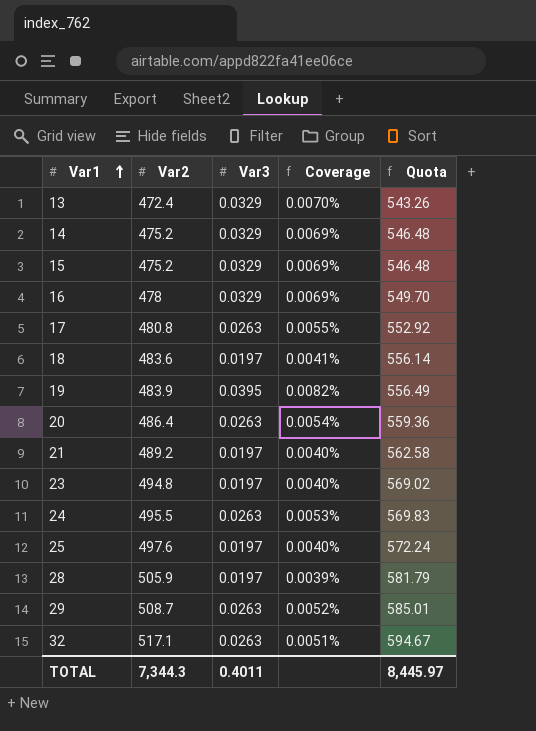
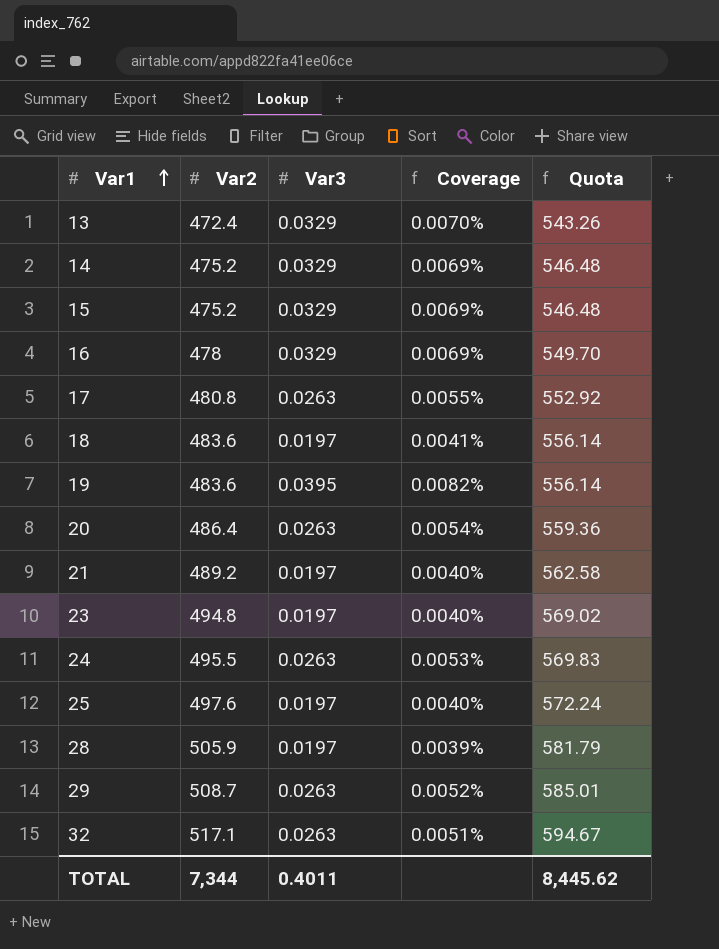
19 | Var2: 483.9 -> 483.6
19 | Quota: 556.49 -> 556.14
TOTAL | Var2: 7,344.3 -> 7,344
TOTAL | Quota: 8,445.97 -> 8,445.62

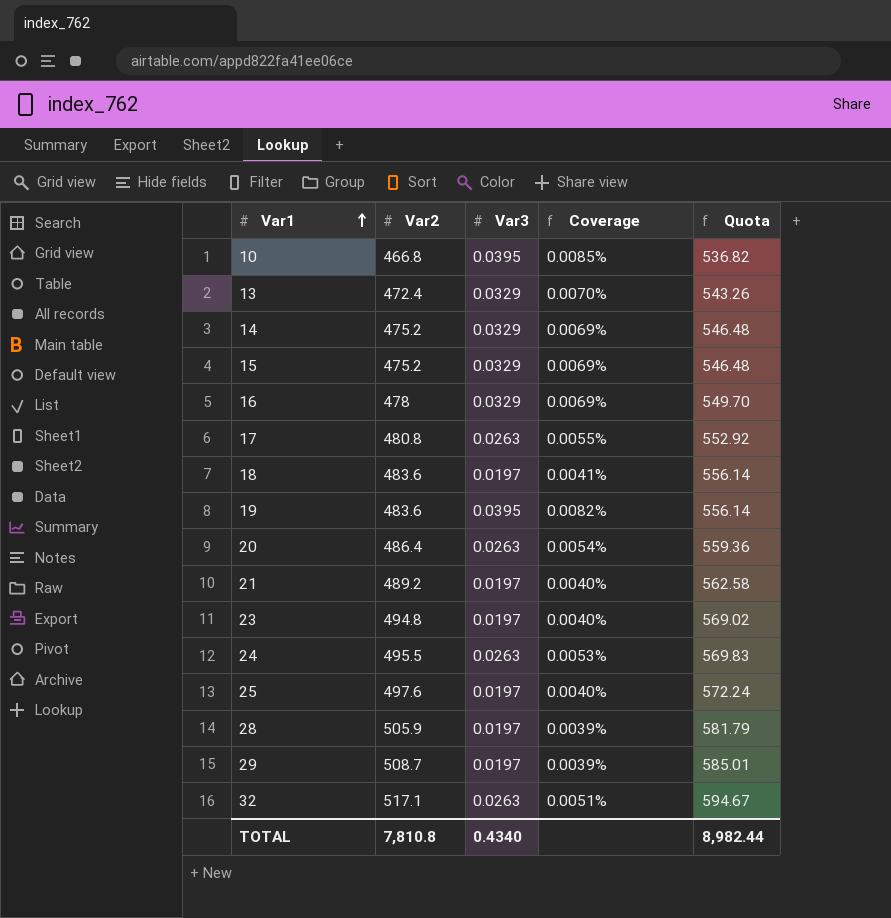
row 10: none -> 466.8 | 0.0395 | 0.0085% | 536.82
29 | Var3: 0.0263 -> 0.0197
29 | Coverage: 0.0052% -> 0.0039%
TOTAL | Var2: 7,344 -> 7,810.8
TOTAL | Var3: 0.4011 -> 0.4340
TOTAL | Quota: 8,445.62 -> 8,982.44

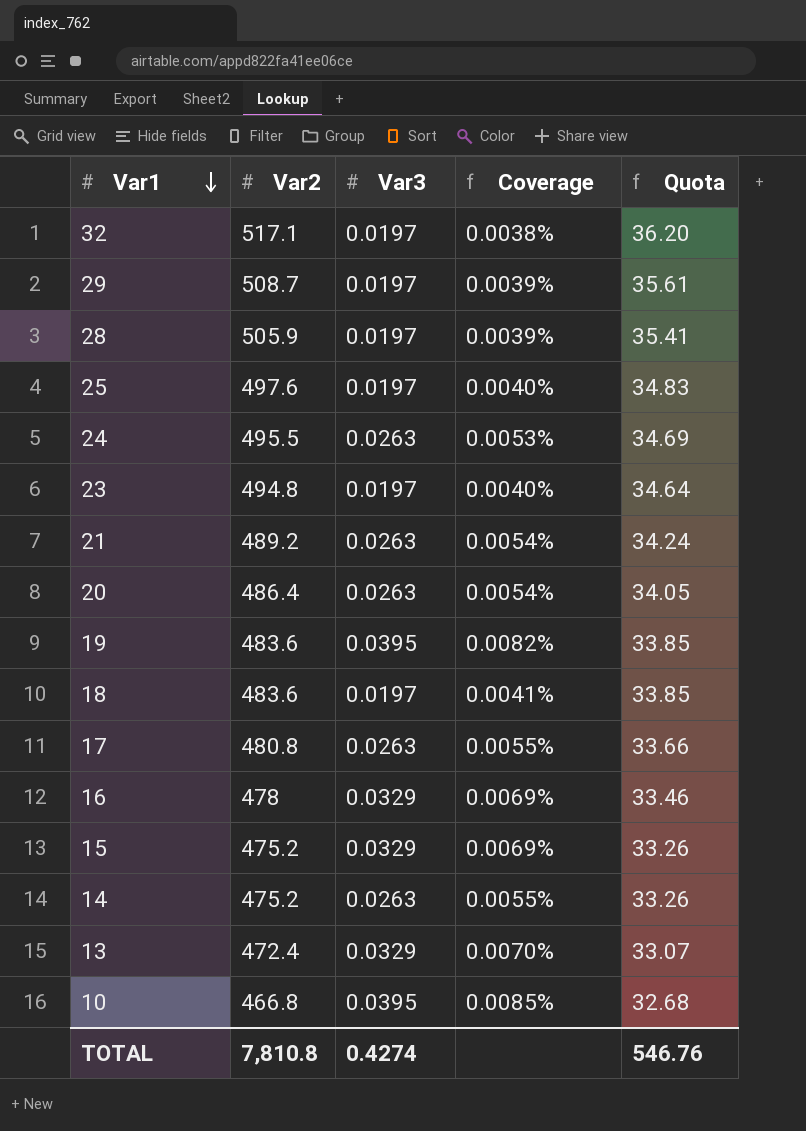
row order: Var1 ascending -> Var1 descending
column Quota | formula: [Var2] * 1.15 -> [Var2] * 0.07
32 | Var3: 0.0263 -> 0.0197
32 | Coverage: 0.0051% -> 0.0038%
21 | Var3: 0.0197 -> 0.0263
21 | Coverage: 0.0040% -> 0.0054%
14 | Var3: 0.0329 -> 0.0263
14 | Coverage: 0.0069% -> 0.0055%
TOTAL | Var3: 0.4340 -> 0.4274
TOTAL | Quota: 8,982.44 -> 546.76

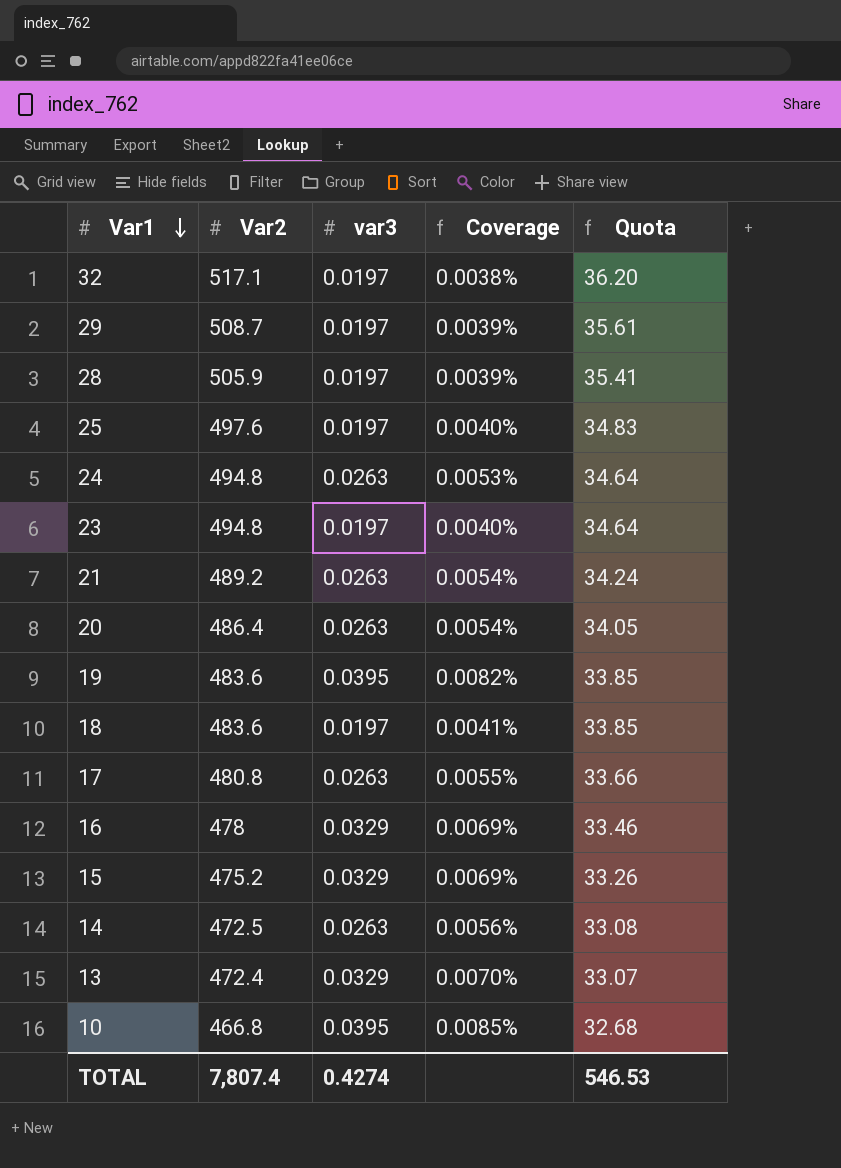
column name: Var3 -> var3
24 | Var2: 495.5 -> 494.8
24 | Quota: 34.69 -> 34.64
14 | Var2: 475.2 -> 472.5
14 | Coverage: 0.0055% -> 0.0056%
14 | Quota: 33.26 -> 33.08
TOTAL | Var2: 7,810.8 -> 7,807.4
TOTAL | Quota: 546.76 -> 546.53

